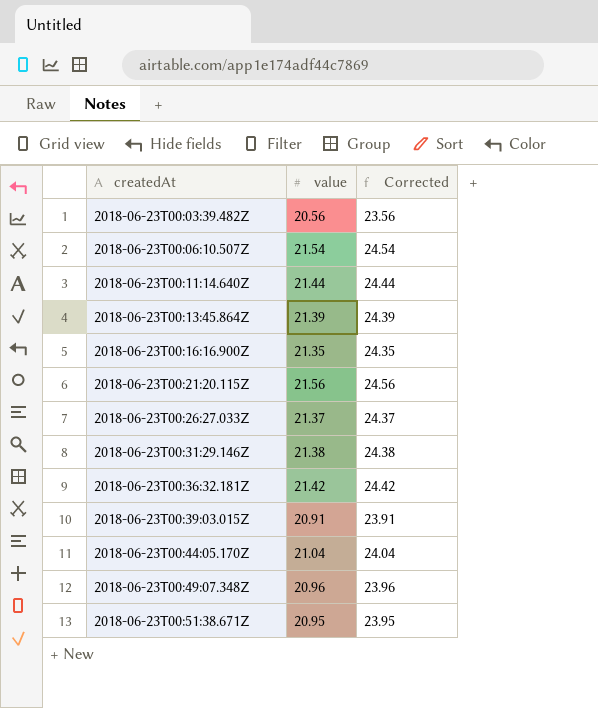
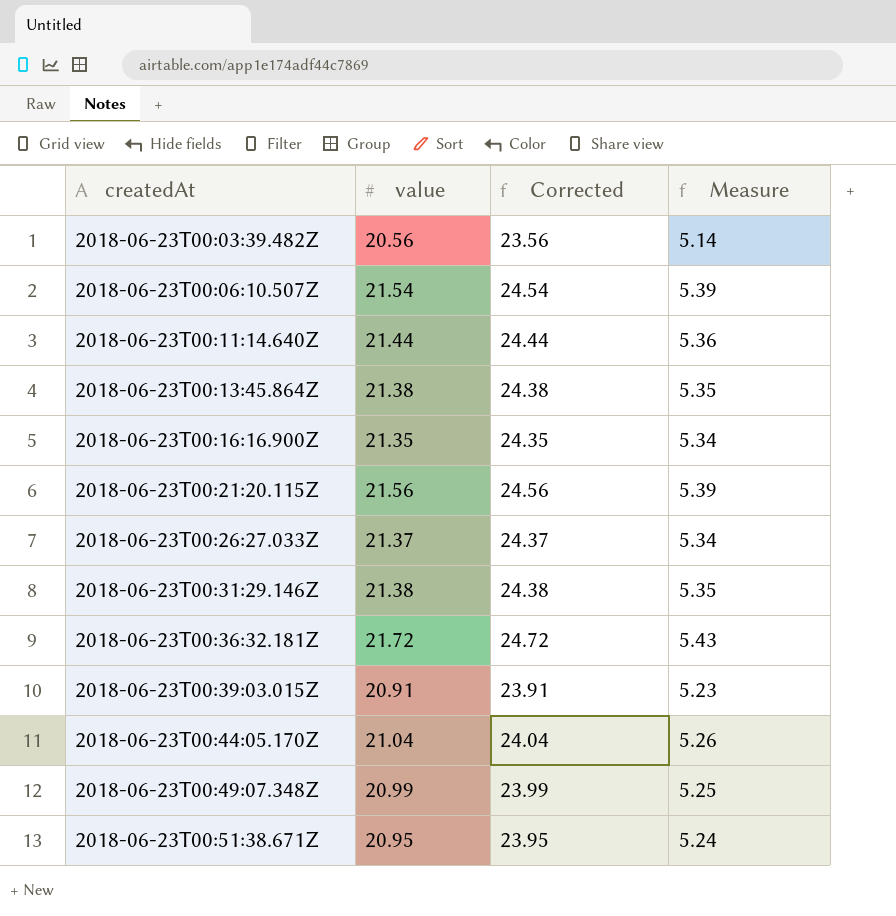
column Measure | formula: none -> [value] * 0.25
2018-06-23T00:13:45.864Z | value: 21.39 -> 21.38
2018-06-23T00:13:45.864Z | Corrected: 24.39 -> 24.38
2018-06-23T00:36:32.181Z | value: 21.42 -> 21.72
2018-06-23T00:36:32.181Z | Corrected: 24.42 -> 24.72
2018-06-23T00:49:07.348Z | value: 20.96 -> 20.99
2018-06-23T00:49:07.348Z | Corrected: 23.96 -> 23.99

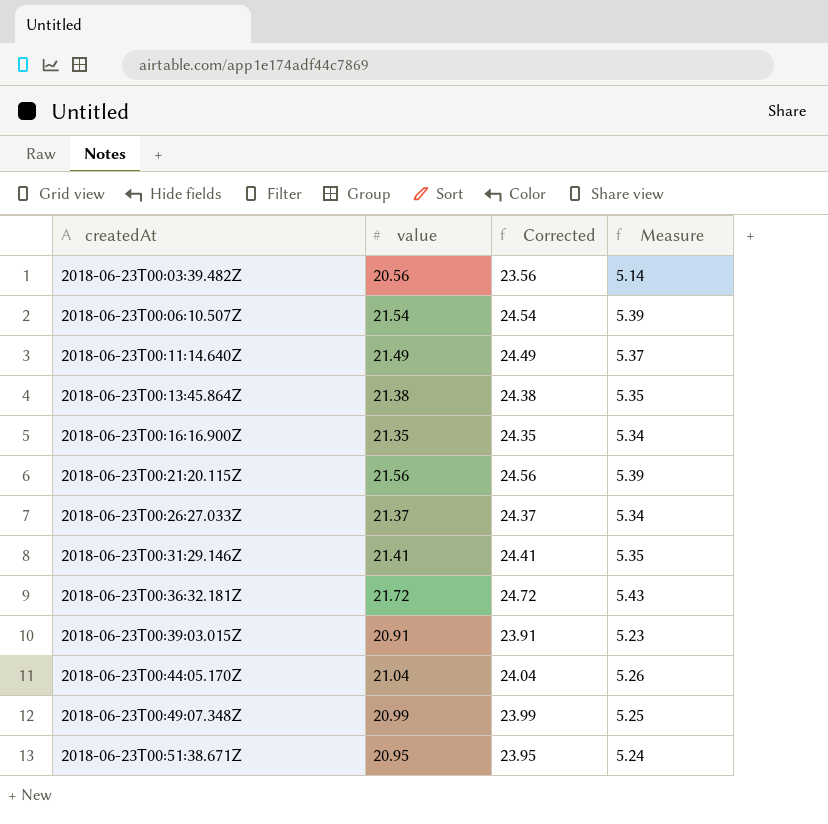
2018-06-23T00:11:14.640Z | value: 21.44 -> 21.49
2018-06-23T00:11:14.640Z | Corrected: 24.44 -> 24.49
2018-06-23T00:11:14.640Z | Measure: 5.36 -> 5.37
2018-06-23T00:31:29.146Z | value: 21.38 -> 21.41
2018-06-23T00:31:29.146Z | Corrected: 24.38 -> 24.41

